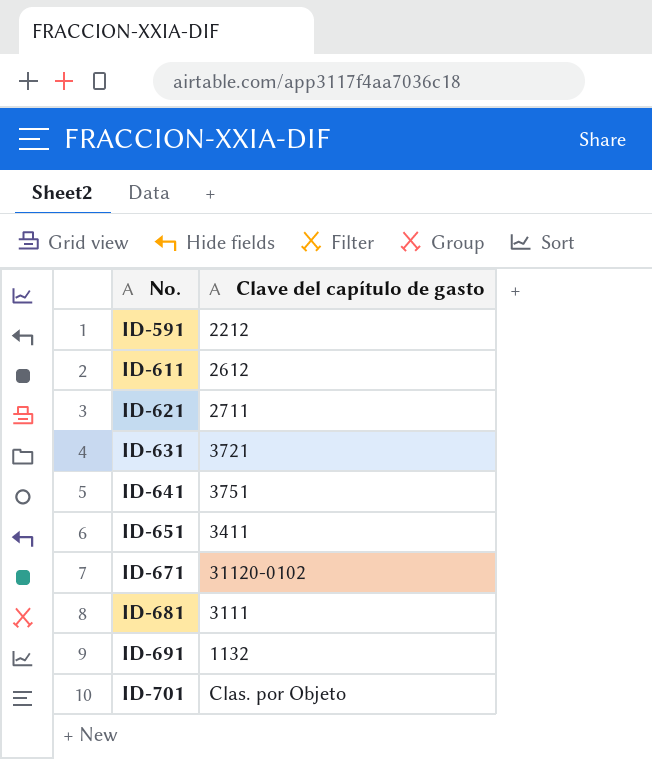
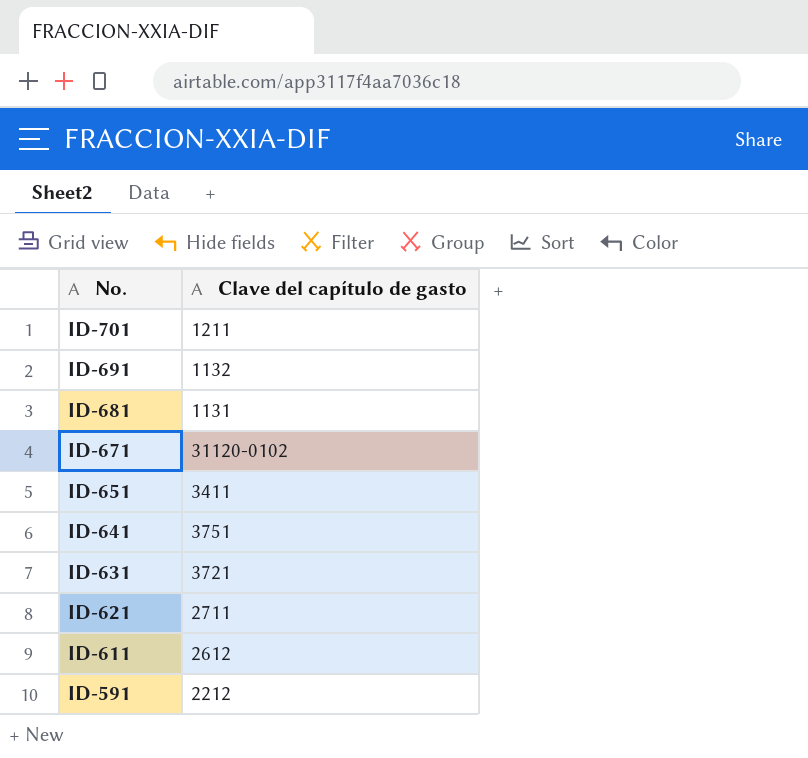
row order: No. ascending -> No. descending
ID-701 | Clave del capítulo de gasto: Clas. por Objeto -> 1211
ID-681 | Clave del capítulo de gasto: 3111 -> 1131

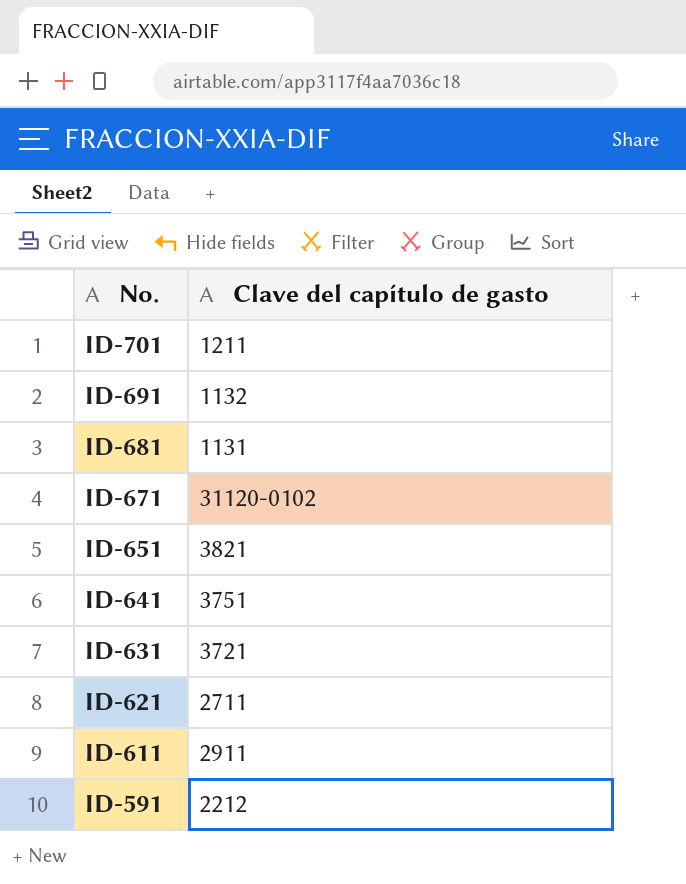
ID-651 | Clave del capítulo de gasto: 3411 -> 3821
ID-611 | Clave del capítulo de gasto: 2612 -> 2911

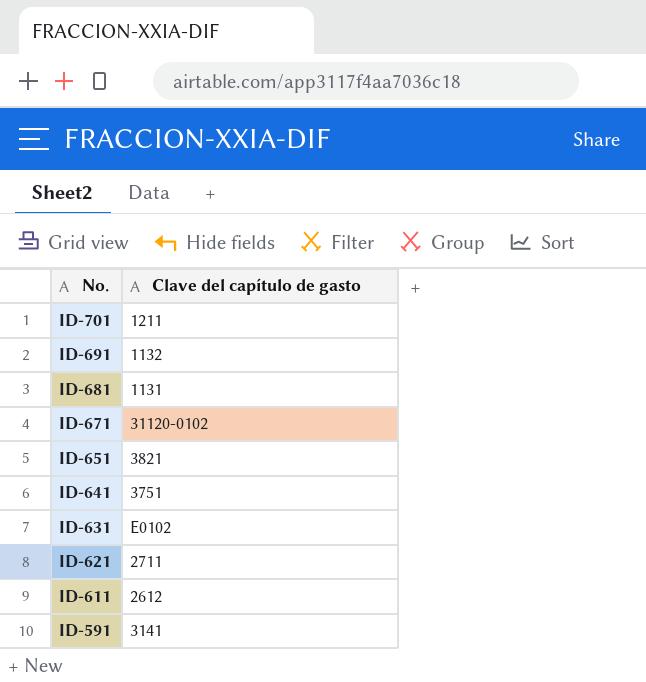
ID-631 | Clave del capítulo de gasto: 3721 -> E0102
ID-611 | Clave del capítulo de gasto: 2911 -> 2612
ID-591 | Clave del capítulo de gasto: 2212 -> 3141

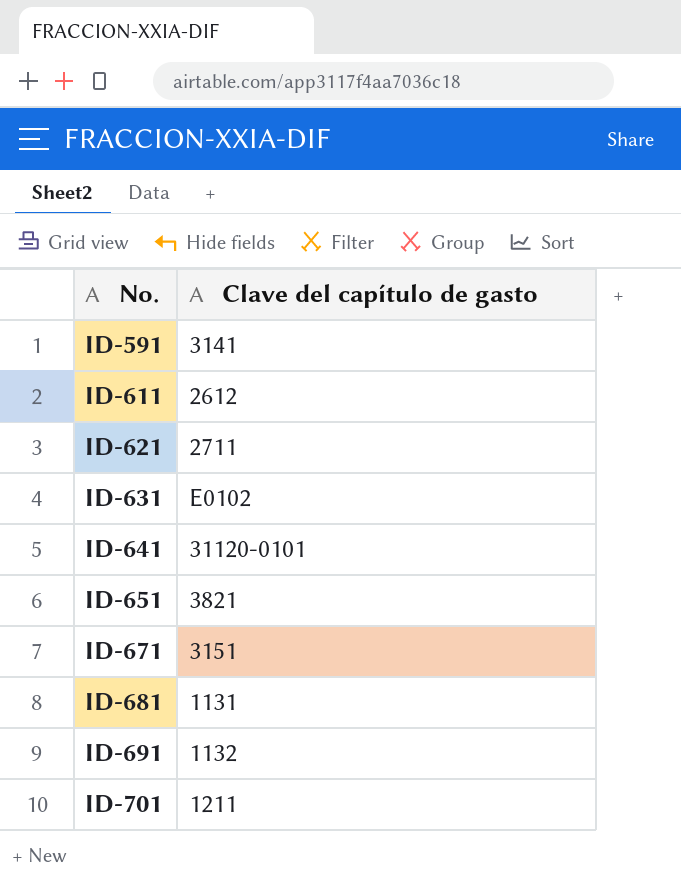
row order: No. descending -> No. ascending
ID-641 | Clave del capítulo de gasto: 3751 -> 31120-0101
ID-671 | Clave del capítulo de gasto: 31120-0102 -> 3151

